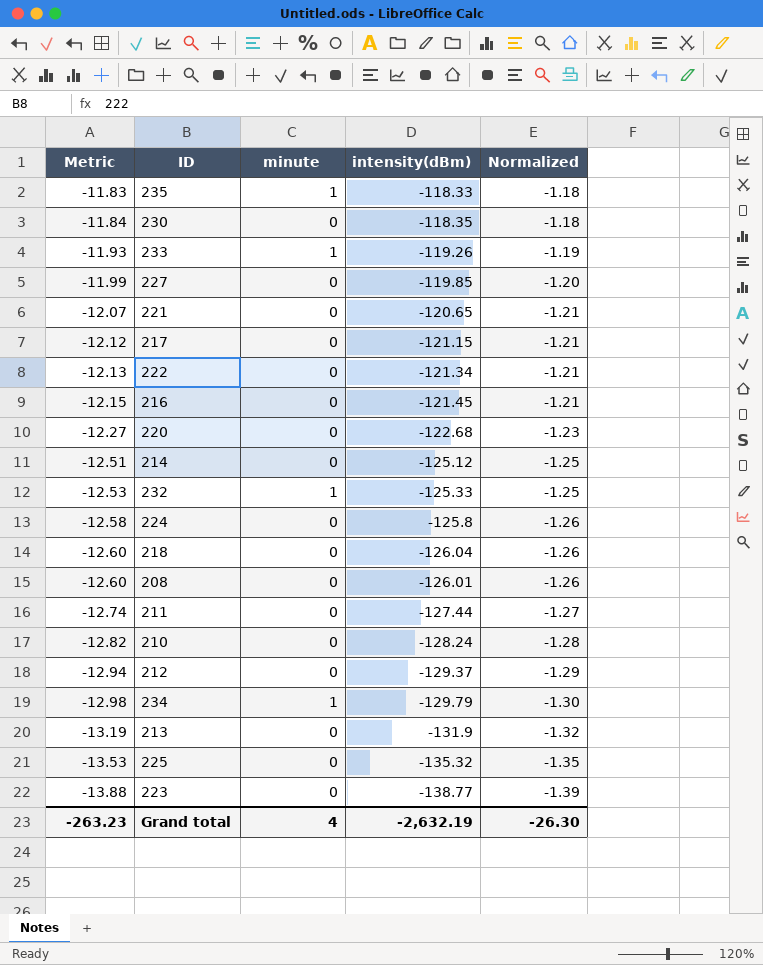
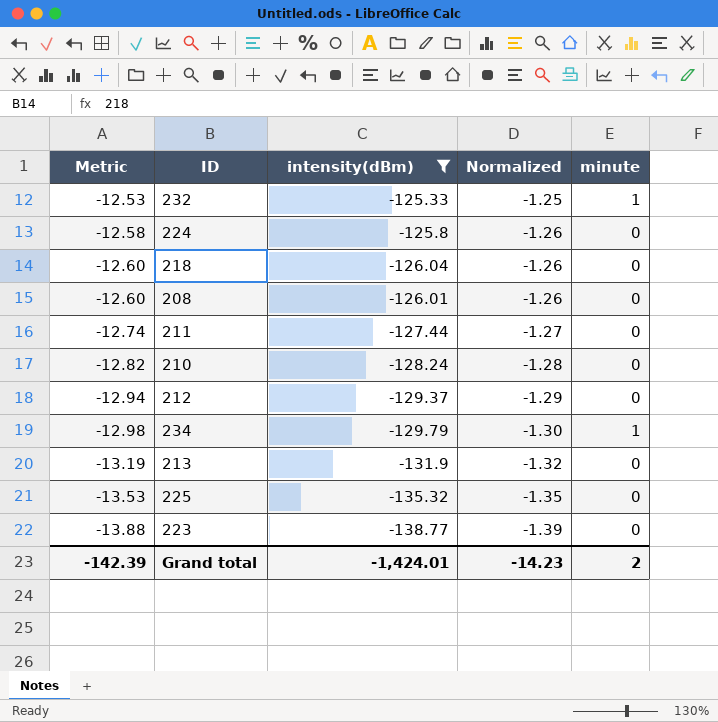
filter: none -> intensity(dBm) <= -125.33
column minute | position: 3 -> 5
Grand total | Metric: -263.23 -> -142.39
Grand total | intensity(dBm): -2,632.19 -> -1,424.01
Grand total | Normalized: -26.30 -> -14.23
Grand total | minute: 4 -> 2

